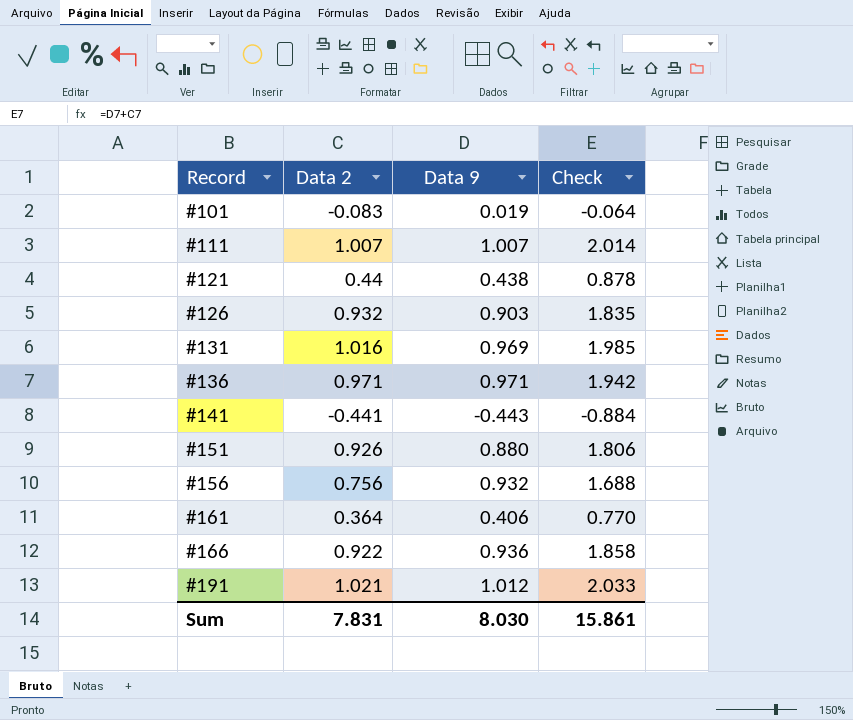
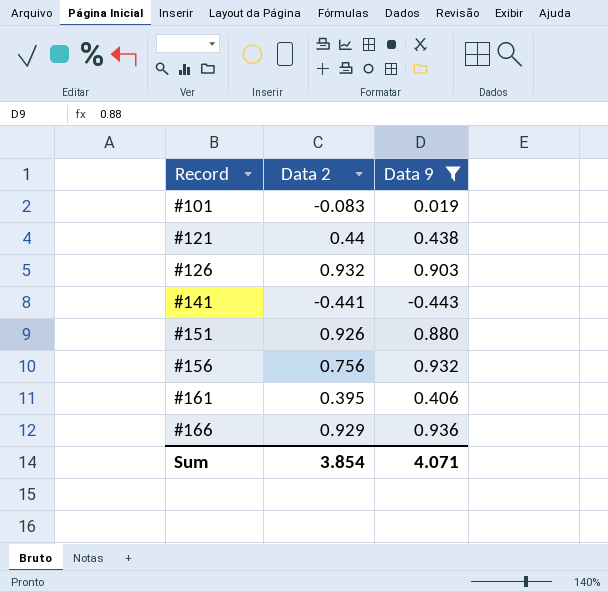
filter: none -> Data 9 <= 0.936
column Check | formula: [Data 2] + [Data 9] -> none
#161 | Data 2: 0.364 -> 0.395
#166 | Data 2: 0.922 -> 0.929
Sum | Data 2: 7.831 -> 3.854
Sum | Data 9: 8.030 -> 4.071

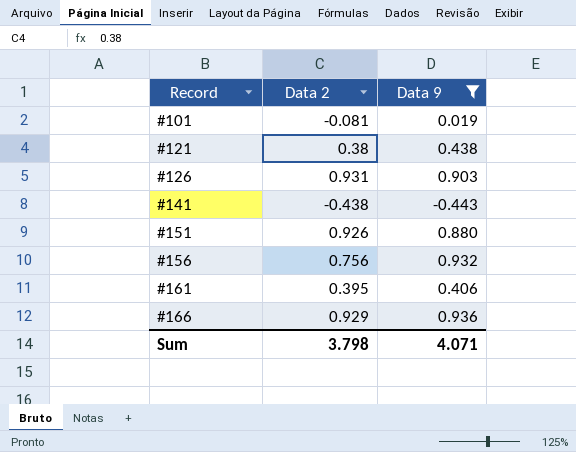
#101 | Data 2: -0.083 -> -0.081
#121 | Data 2: 0.44 -> 0.38
#126 | Data 2: 0.932 -> 0.931
#141 | Data 2: -0.441 -> -0.438
Sum | Data 2: 3.854 -> 3.798

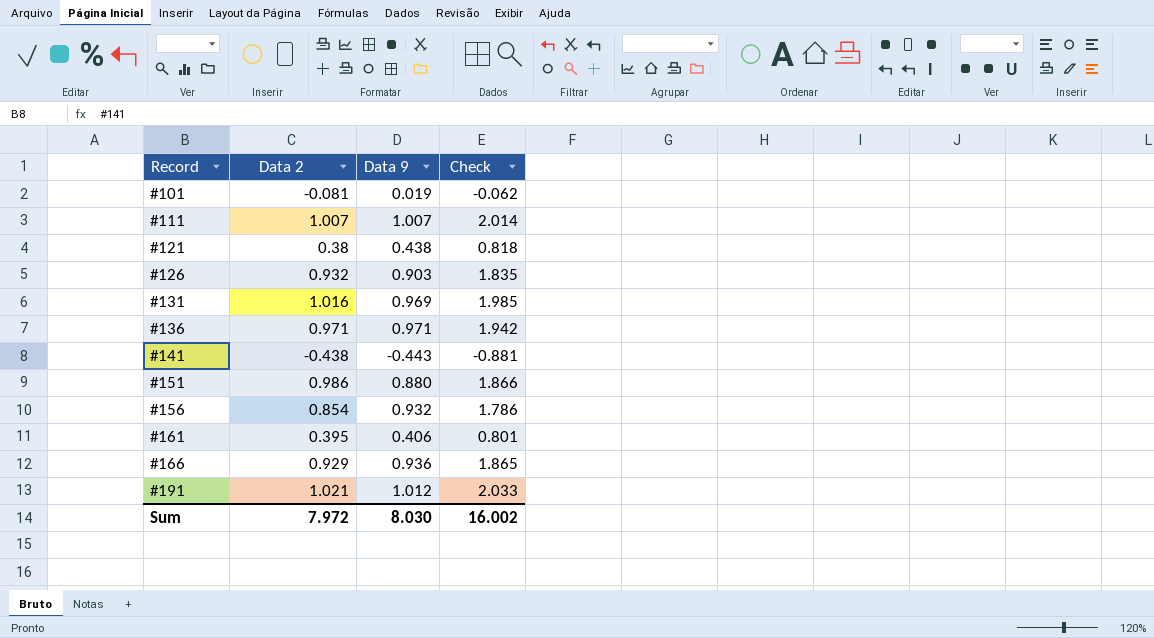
filter: Data 9 <= 0.936 -> none
column Check | formula: none -> [Data 2] + [Data 9]
#126 | Data 2: 0.931 -> 0.932
#151 | Data 2: 0.926 -> 0.986
#156 | Data 2: 0.756 -> 0.854
Sum | Data 2: 3.798 -> 7.972
Sum | Data 9: 4.071 -> 8.030

